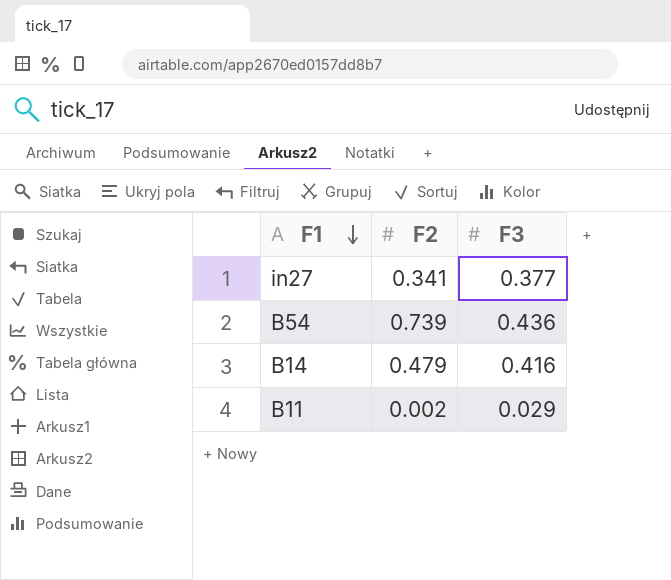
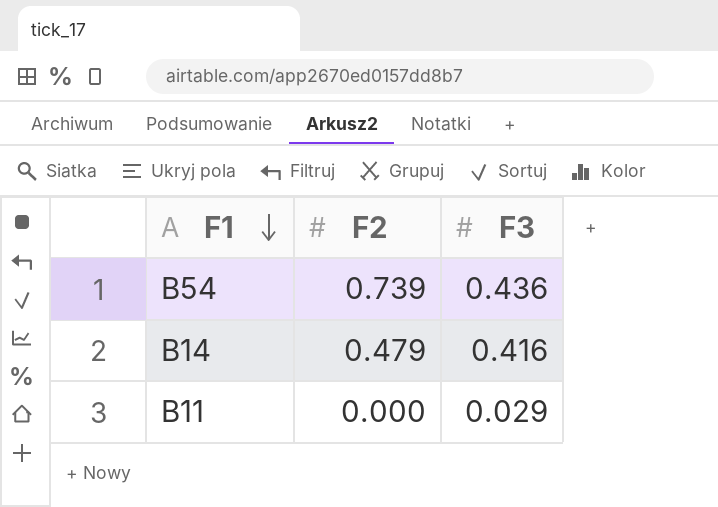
row in27: 0.341 | 0.377 -> none
B11 | F2: 0.002 -> 0.000

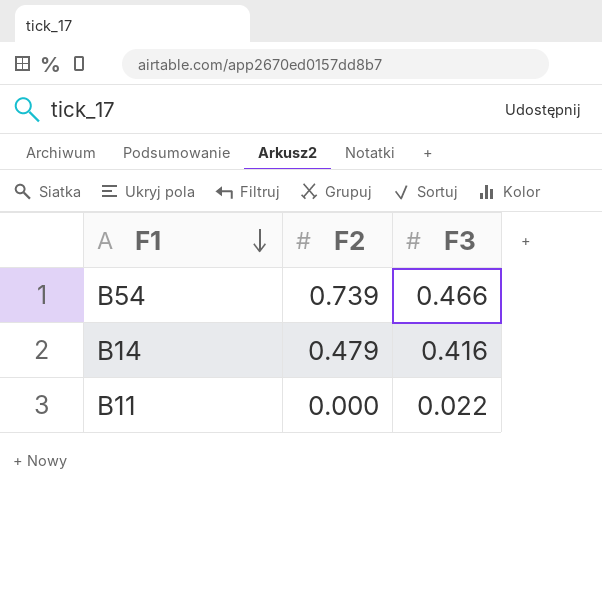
B54 | F3: 0.436 -> 0.466
B11 | F3: 0.029 -> 0.022

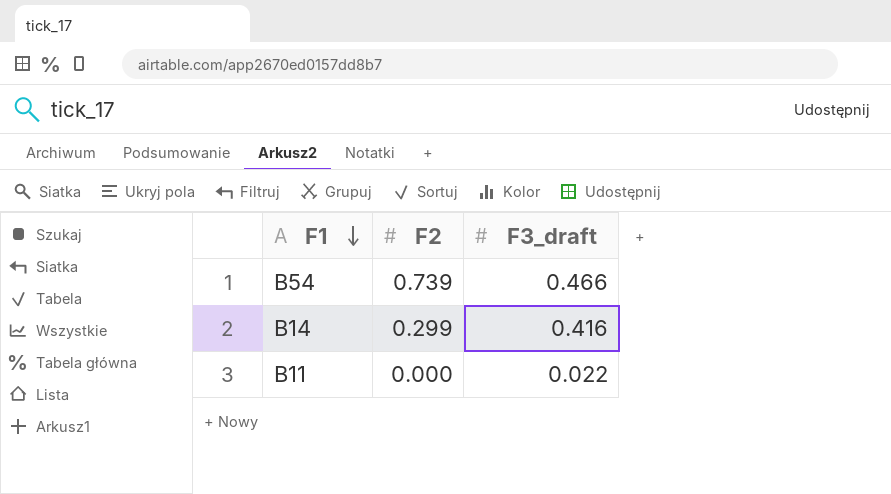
column name: F3 -> F3_draft
B14 | F2: 0.479 -> 0.299

